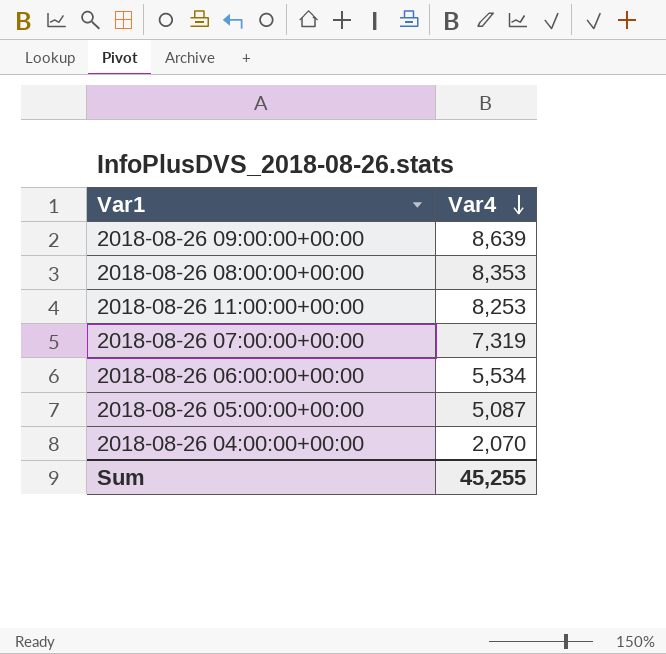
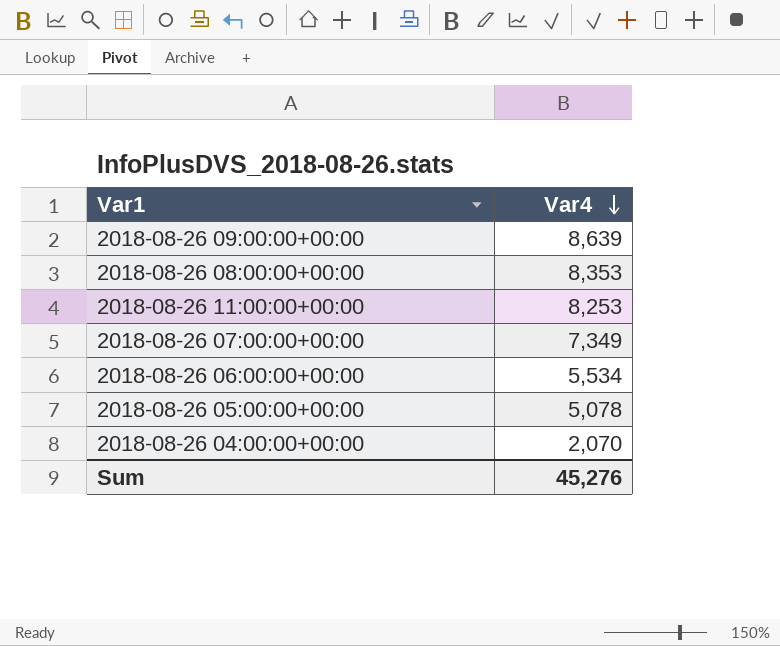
2018-08-26 07:00:00+00:00 | Var4: 7,319 -> 7,349
2018-08-26 05:00:00+00:00 | Var4: 5,087 -> 5,078
Sum | Var4: 45,255 -> 45,276

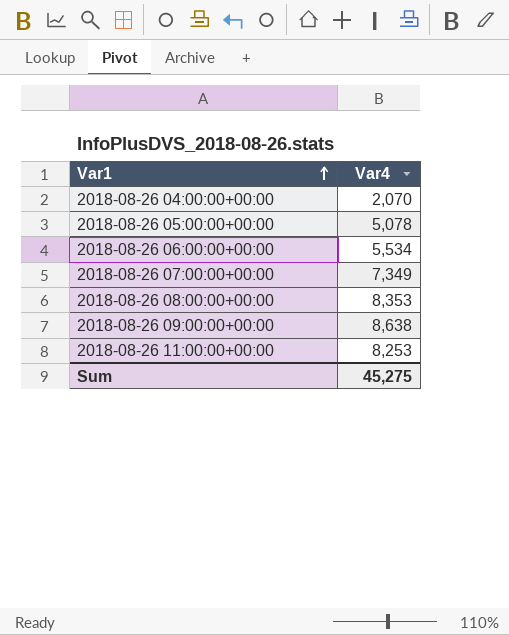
row order: Var4 descending -> Var1 ascending
2018-08-26 09:00:00+00:00 | Var4: 8,639 -> 8,638
Sum | Var4: 45,276 -> 45,275

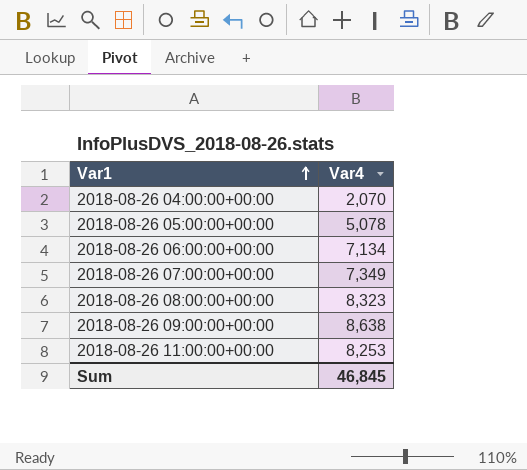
2018-08-26 06:00:00+00:00 | Var4: 5,534 -> 7,134
2018-08-26 08:00:00+00:00 | Var4: 8,353 -> 8,323
Sum | Var4: 45,275 -> 46,845

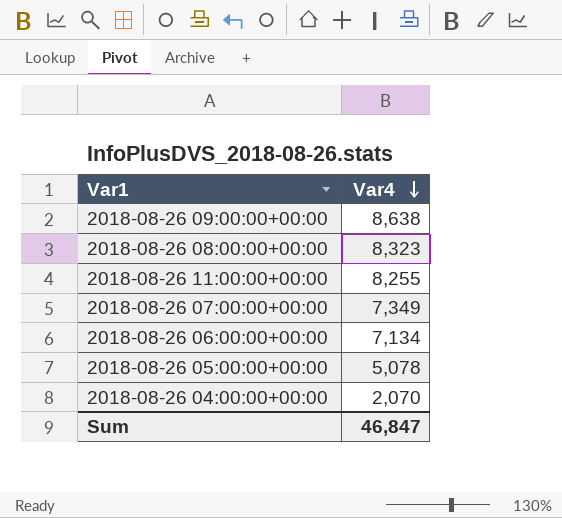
row order: Var1 ascending -> Var4 descending
2018-08-26 11:00:00+00:00 | Var4: 8,253 -> 8,255
Sum | Var4: 46,845 -> 46,847

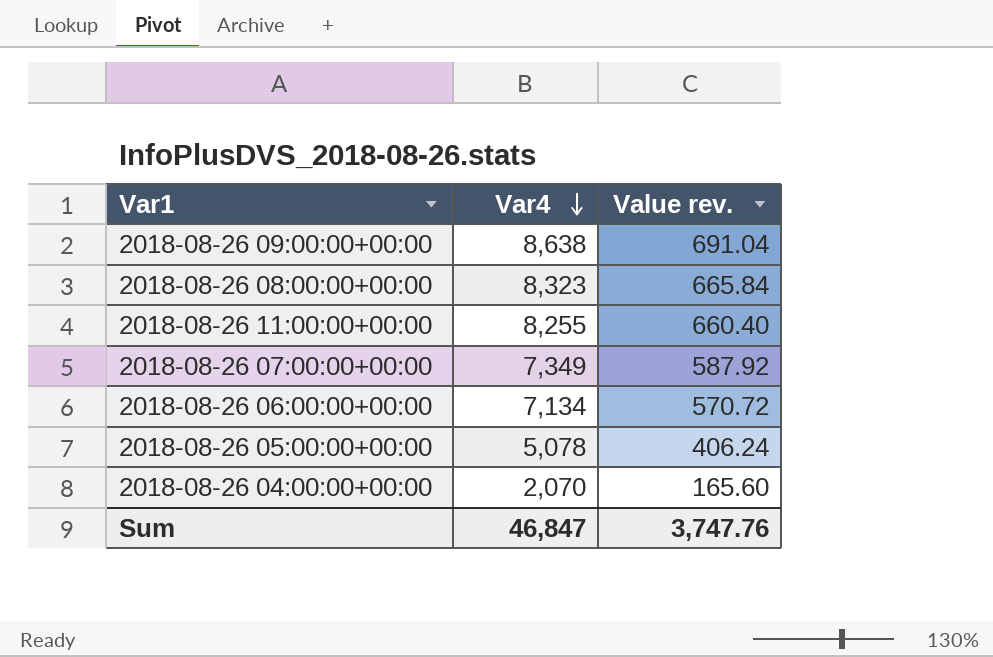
column Value rev. | formula: none -> [Var4] * 0.08

